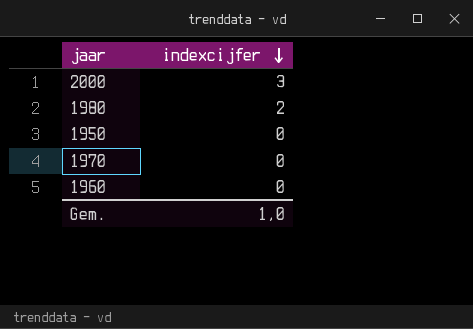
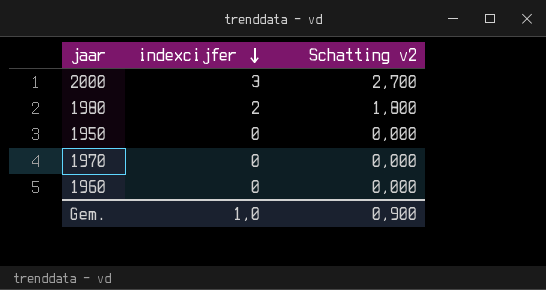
column Schatting v2 | formula: none -> [indexcijfer] * 0,9

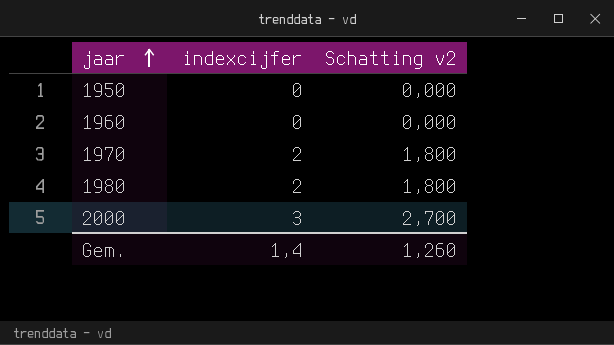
row order: indexcijfer descending -> jaar ascending
1970 | indexcijfer: 0 -> 2
1970 | Schatting v2: 0,000 -> 1,800
Gem. | indexcijfer: 1,0 -> 1,4
Gem. | Schatting v2: 0,900 -> 1,260

